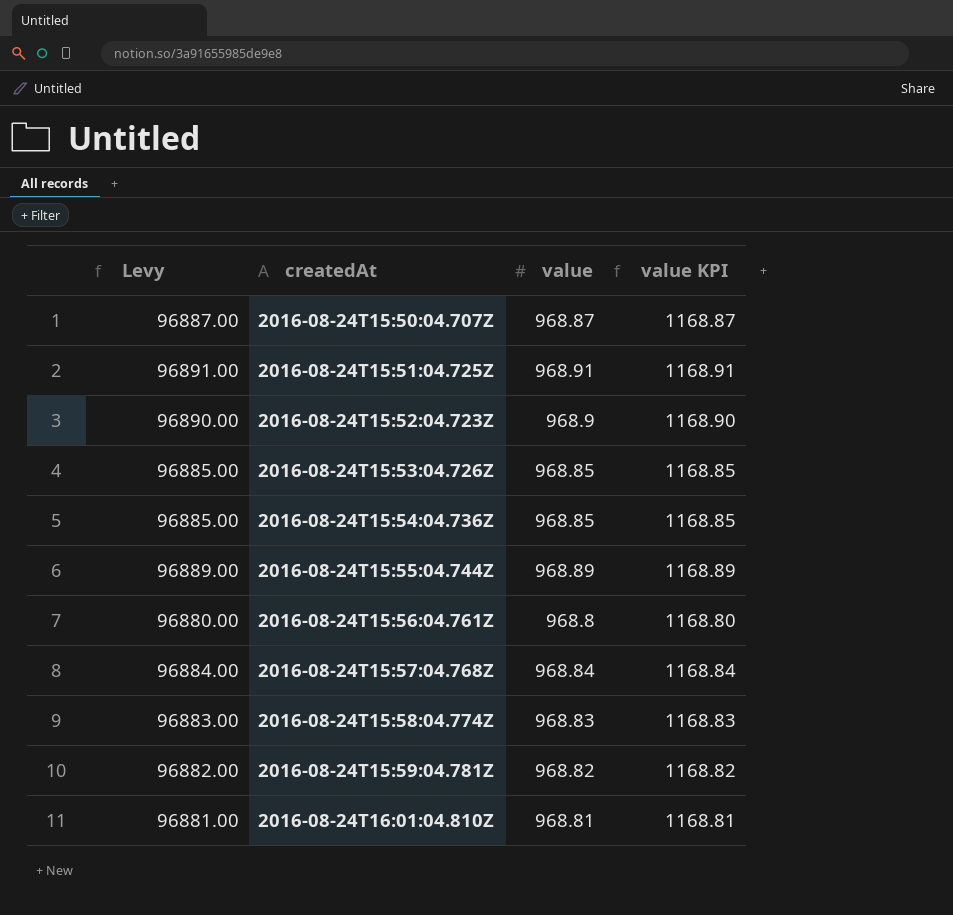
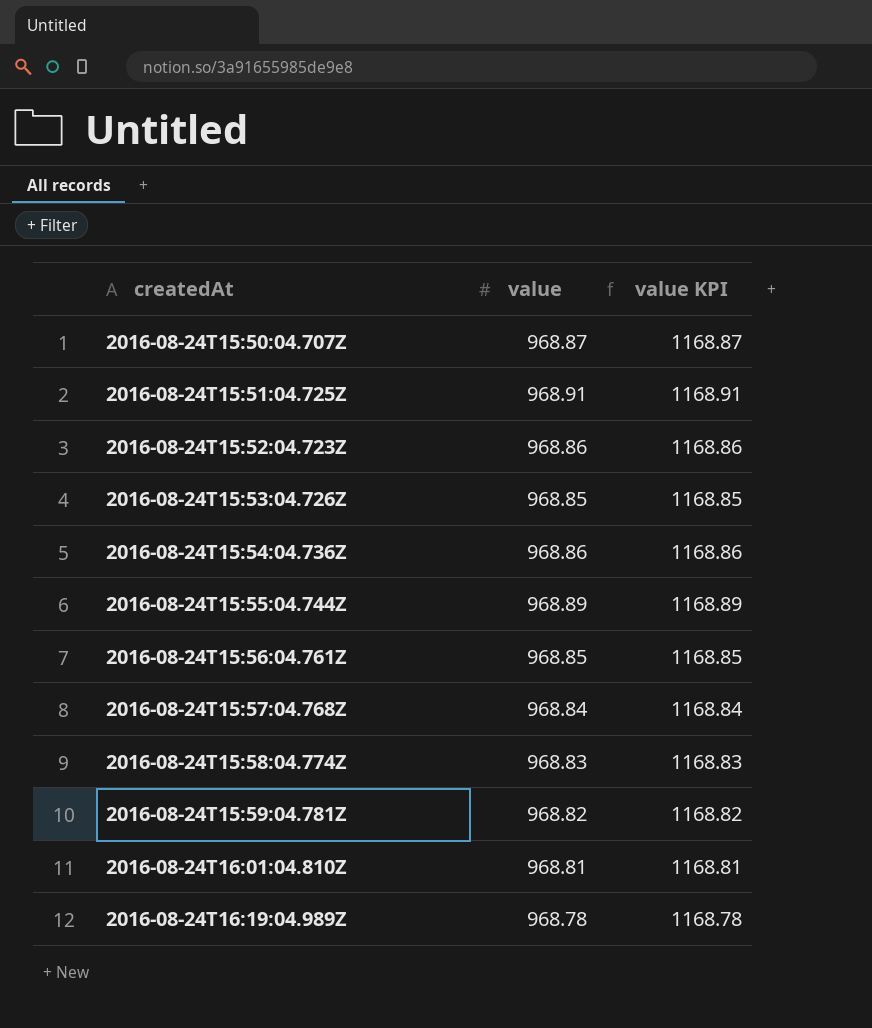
column Levy | formula: [value] * 100 -> none
2016-08-24T15:52:04.723Z | value: 968.9 -> 968.86
2016-08-24T15:52:04.723Z | value KPI: 1168.90 -> 1168.86
2016-08-24T15:54:04.736Z | value: 968.85 -> 968.86
2016-08-24T15:54:04.736Z | value KPI: 1168.85 -> 1168.86
2016-08-24T15:56:04.761Z | value: 968.8 -> 968.85
2016-08-24T15:56:04.761Z | value KPI: 1168.80 -> 1168.85
row 2016-08-24T16:19:04.989Z: none -> 968.78 | 1168.78

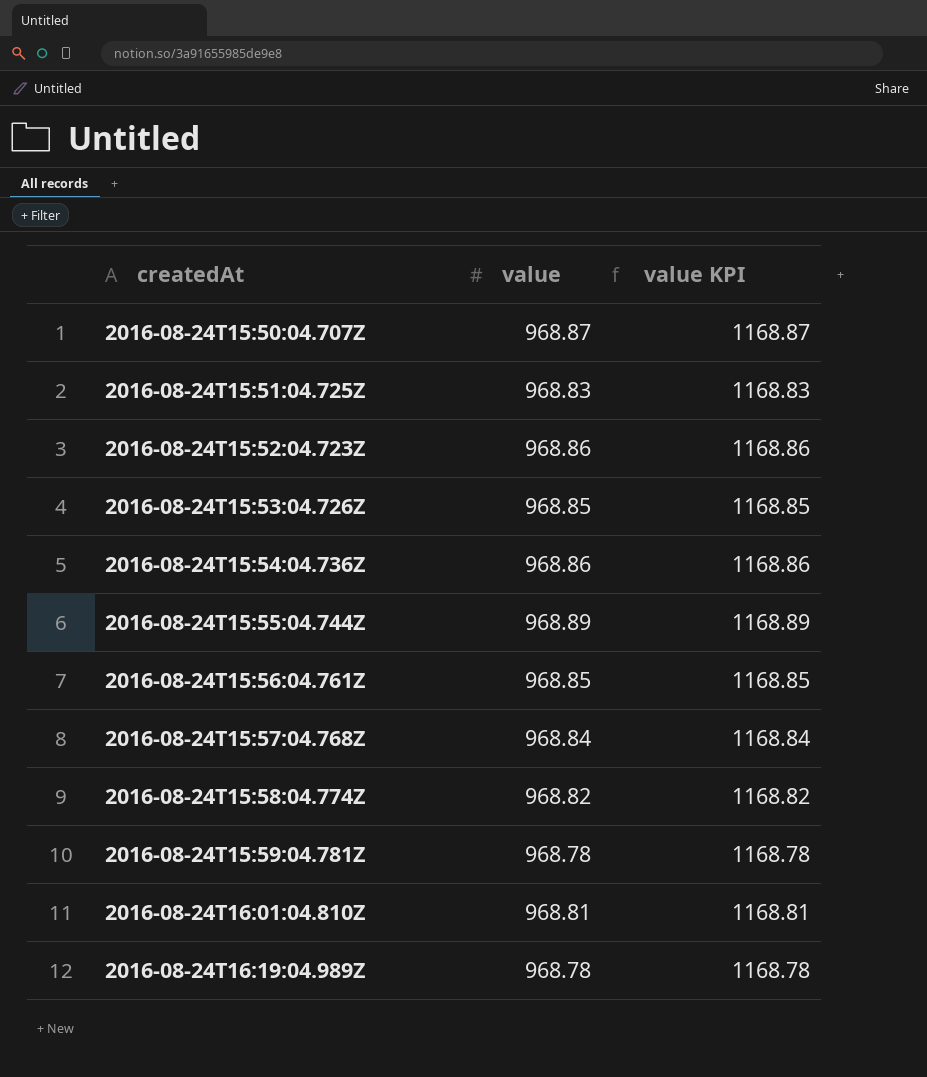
2016-08-24T15:51:04.725Z | value: 968.91 -> 968.83
2016-08-24T15:51:04.725Z | value KPI: 1168.91 -> 1168.83
2016-08-24T15:58:04.774Z | value: 968.83 -> 968.82
2016-08-24T15:58:04.774Z | value KPI: 1168.83 -> 1168.82
2016-08-24T15:59:04.781Z | value: 968.82 -> 968.78
2016-08-24T15:59:04.781Z | value KPI: 1168.82 -> 1168.78

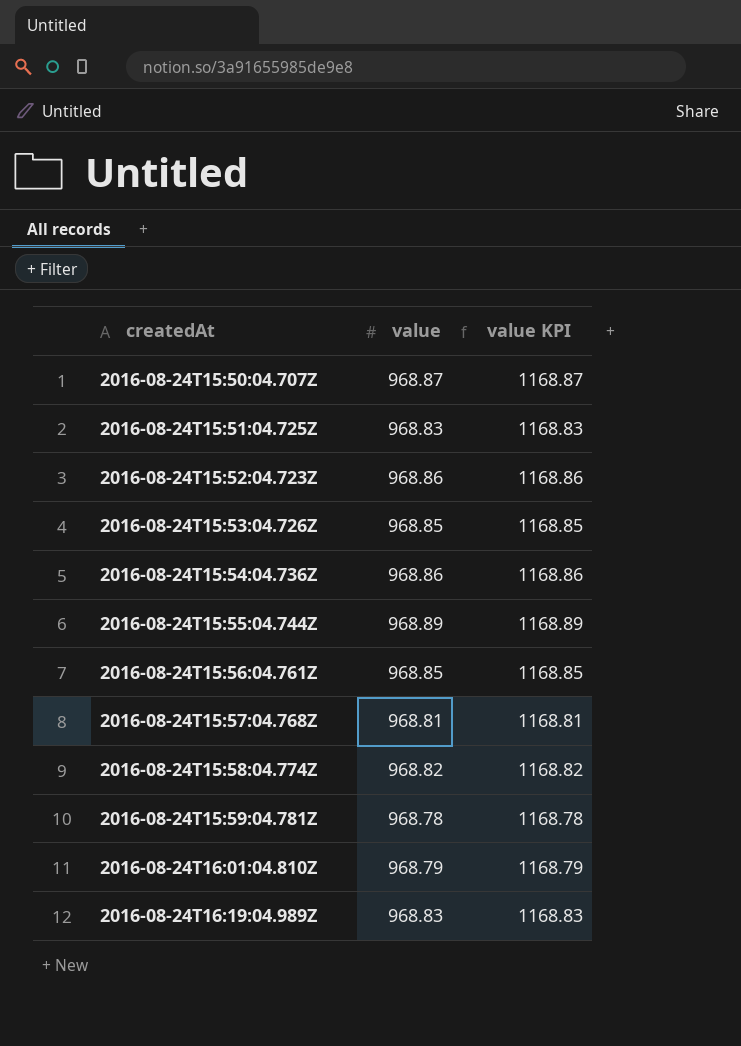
2016-08-24T15:57:04.768Z | value: 968.84 -> 968.81
2016-08-24T15:57:04.768Z | value KPI: 1168.84 -> 1168.81
2016-08-24T16:01:04.810Z | value: 968.81 -> 968.79
2016-08-24T16:01:04.810Z | value KPI: 1168.81 -> 1168.79
2016-08-24T16:19:04.989Z | value: 968.78 -> 968.83
2016-08-24T16:19:04.989Z | value KPI: 1168.78 -> 1168.83

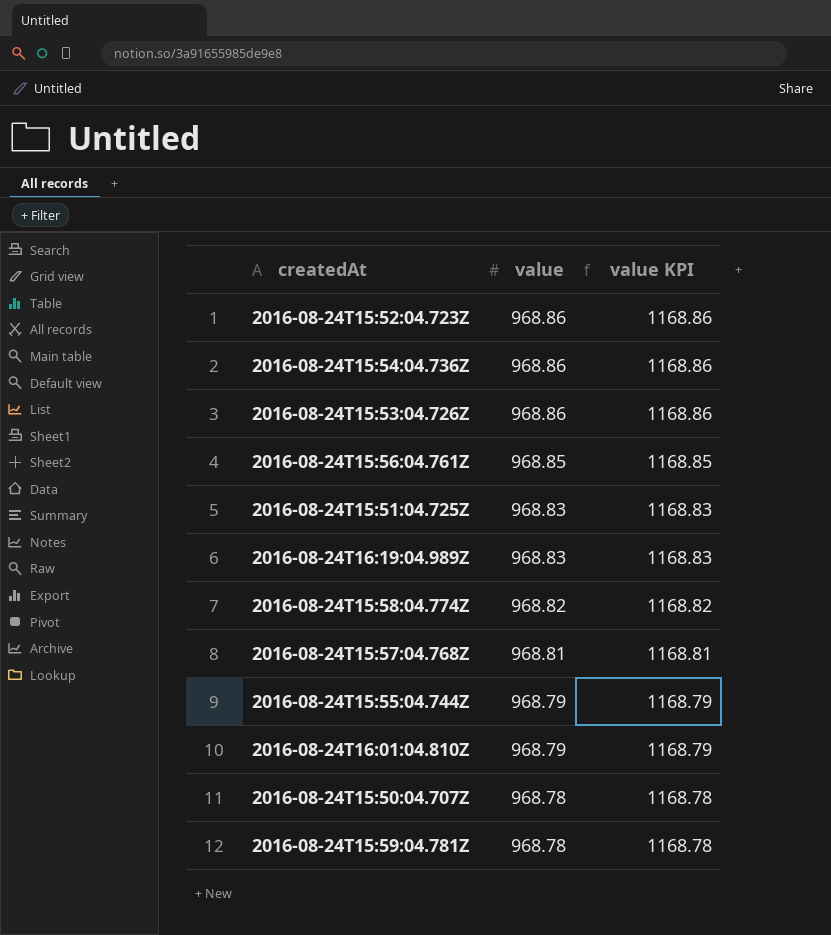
row order: createdAt ascending -> value descending
2016-08-24T15:53:04.726Z | value: 968.85 -> 968.86
2016-08-24T15:53:04.726Z | value KPI: 1168.85 -> 1168.86
2016-08-24T15:55:04.744Z | value: 968.89 -> 968.79
2016-08-24T15:55:04.744Z | value KPI: 1168.89 -> 1168.79
2016-08-24T15:50:04.707Z | value: 968.87 -> 968.78
2016-08-24T15:50:04.707Z | value KPI: 1168.87 -> 1168.78

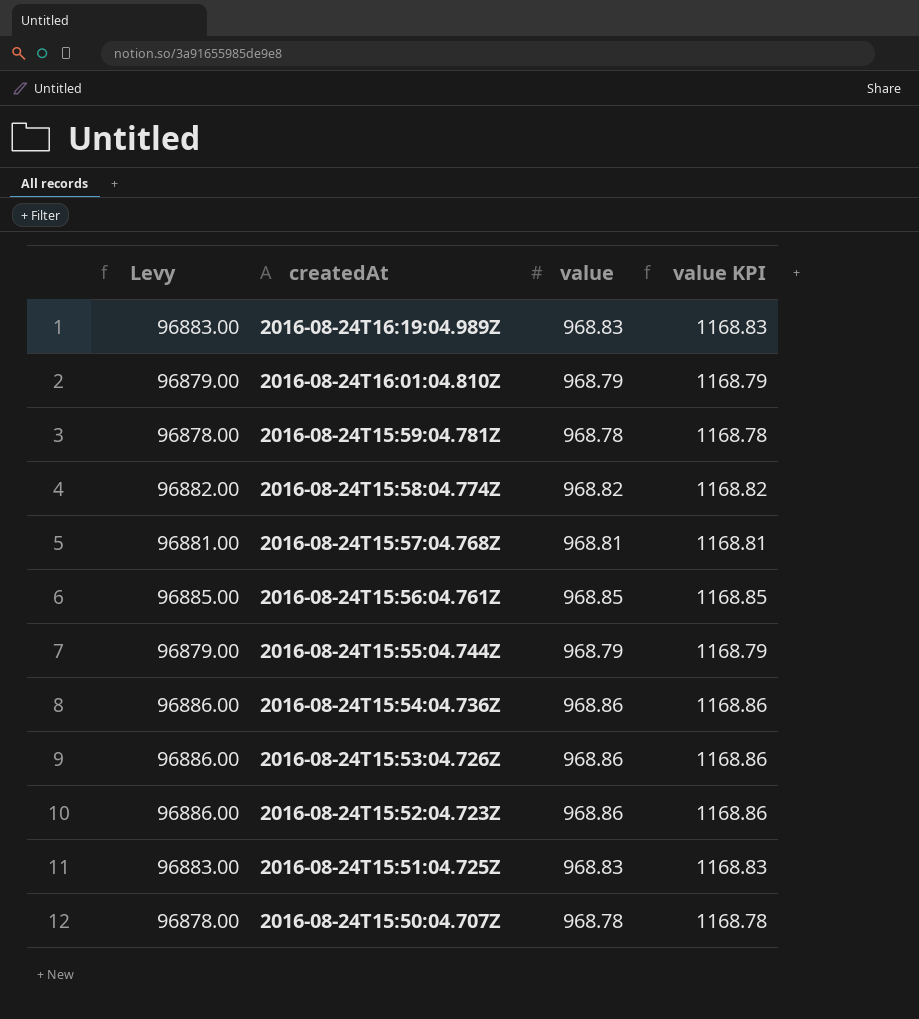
row order: value descending -> createdAt descending
column Levy | formula: none -> [value] * 100

